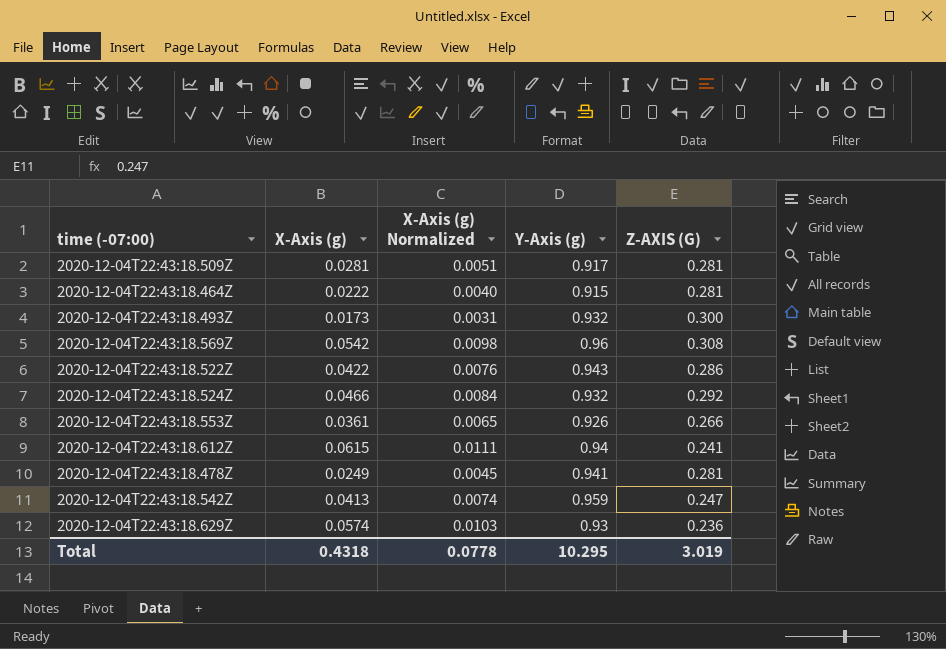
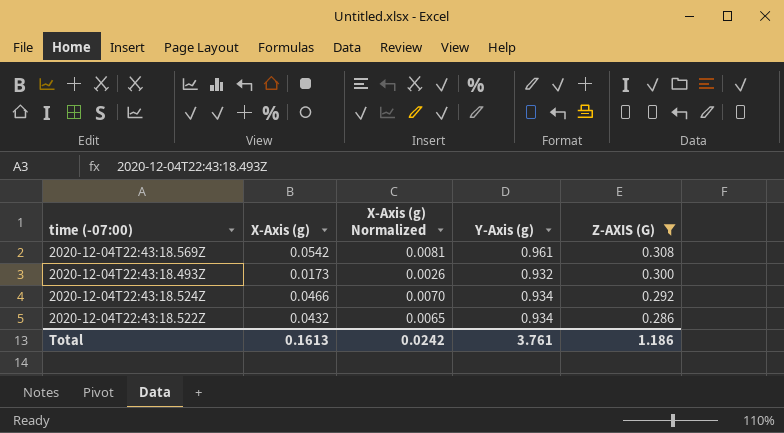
filter: none -> Z-AXIS (G) >= 0.286
row order: none -> Z-AXIS (G) descending
column X-Axis (g) Normalized | formula: [X-Axis (g)] * 0.18 -> [X-Axis (g)] * 0.15
2020-12-04T22:43:18.569Z | Y-Axis (g): 0.96 -> 0.961
2020-12-04T22:43:18.524Z | Y-Axis (g): 0.932 -> 0.934
2020-12-04T22:43:18.522Z | X-Axis (g): 0.0422 -> 0.0432
2020-12-04T22:43:18.522Z | Y-Axis (g): 0.943 -> 0.934
Total | X-Axis (g): 0.4318 -> 0.1613
Total | X-Axis (g) Normalized: 0.0778 -> 0.0242
Total | Y-Axis (g): 10.295 -> 3.761
Total | Z-AXIS (G): 3.019 -> 1.186

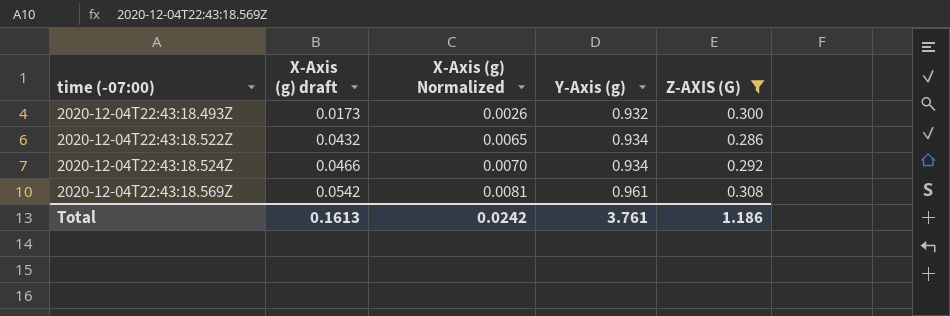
row order: Z-AXIS (G) descending -> time (-07:00) ascending
column name: X-Axis (g) -> X-Axis (g) draft

